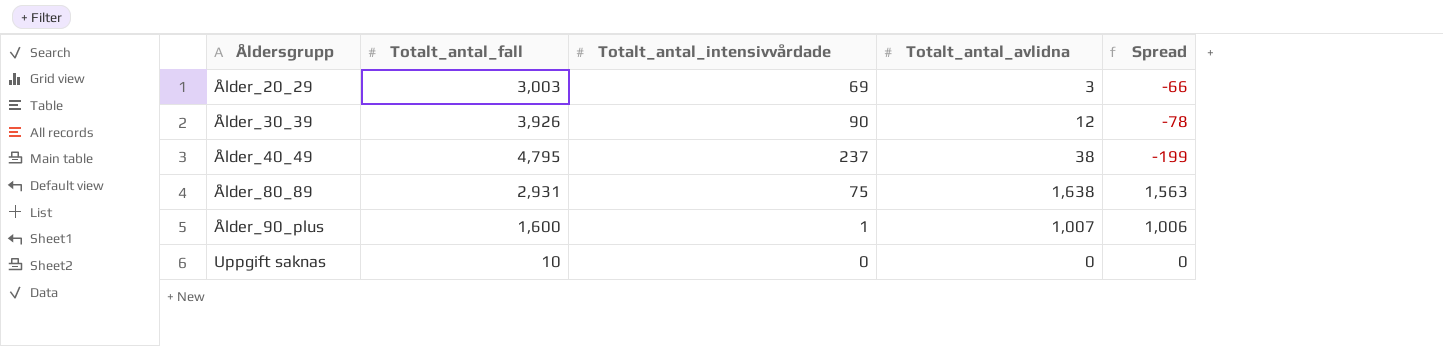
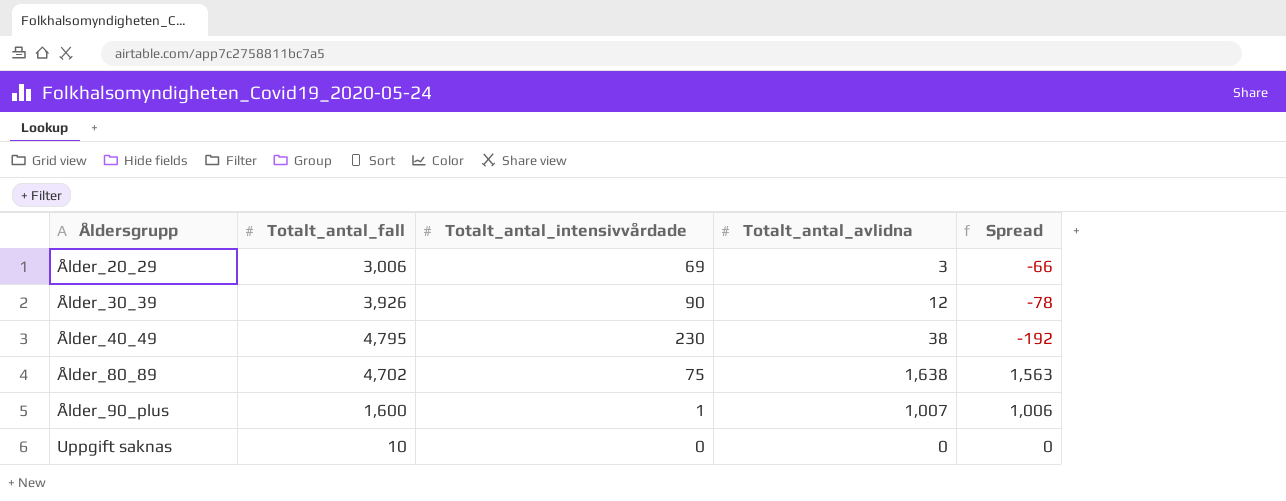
Ålder_20_29 | Totalt_antal_fall: 3,003 -> 3,006
Ålder_40_49 | Totalt_antal_intensivvårdade: 237 -> 230
Ålder_40_49 | Spread: -199 -> -192
Ålder_80_89 | Totalt_antal_fall: 2,931 -> 4,702

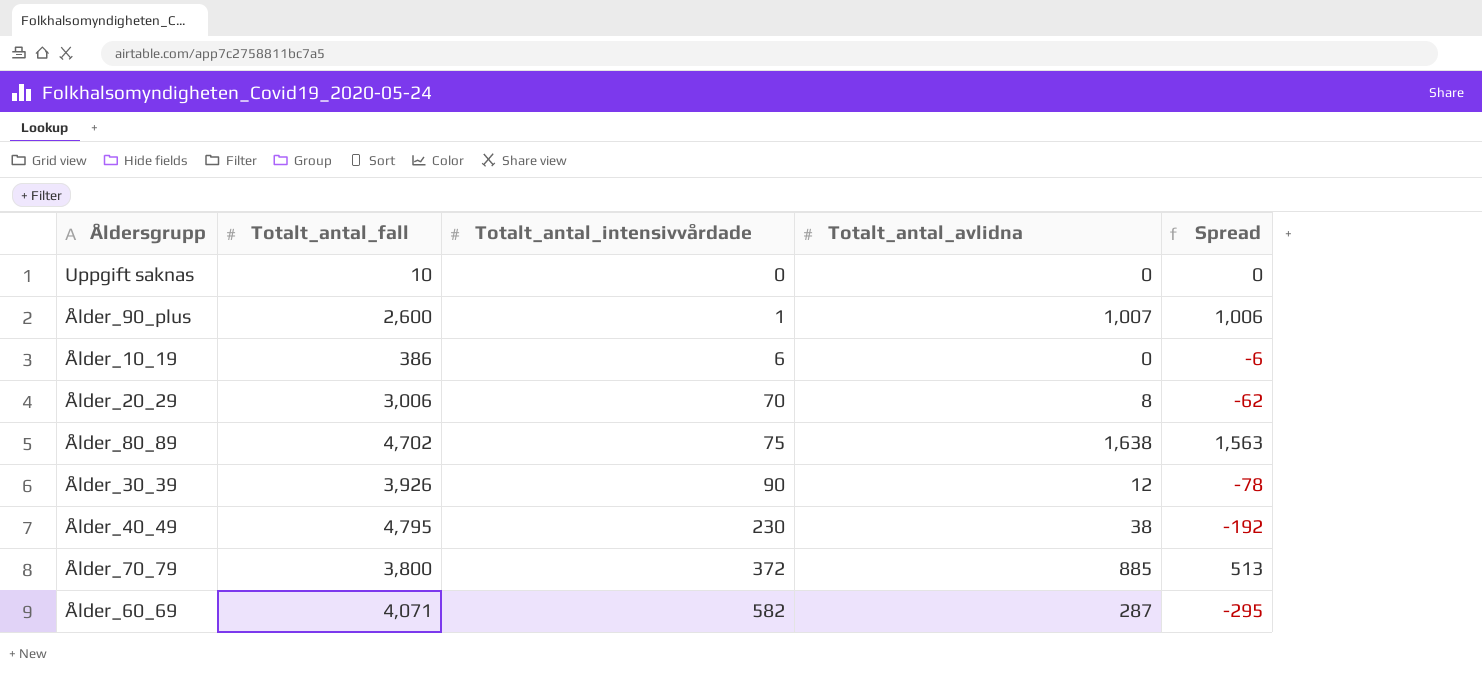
row order: Åldersgrupp ascending -> Totalt_antal_intensivvårdade ascending
Ålder_90_plus | Totalt_antal_fall: 1,600 -> 2,600
row Ålder_10_19: none -> 386 | 6 | 0 | -6
Ålder_20_29 | Totalt_antal_intensivvårdade: 69 -> 70
Ålder_20_29 | Totalt_antal_avlidna: 3 -> 8
Ålder_20_29 | Spread: -66 -> -62
row Ålder_70_79: none -> 3,800 | 372 | 885 | 513
row Ålder_60_69: none -> 4,071 | 582 | 287 | -295

